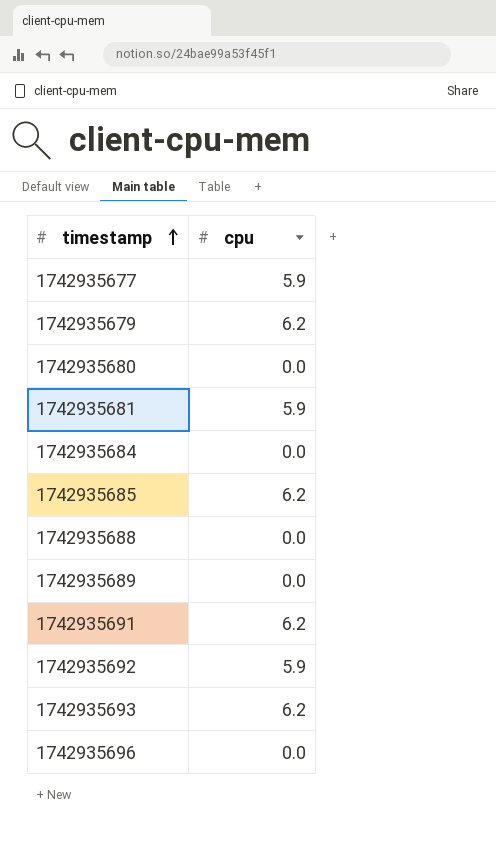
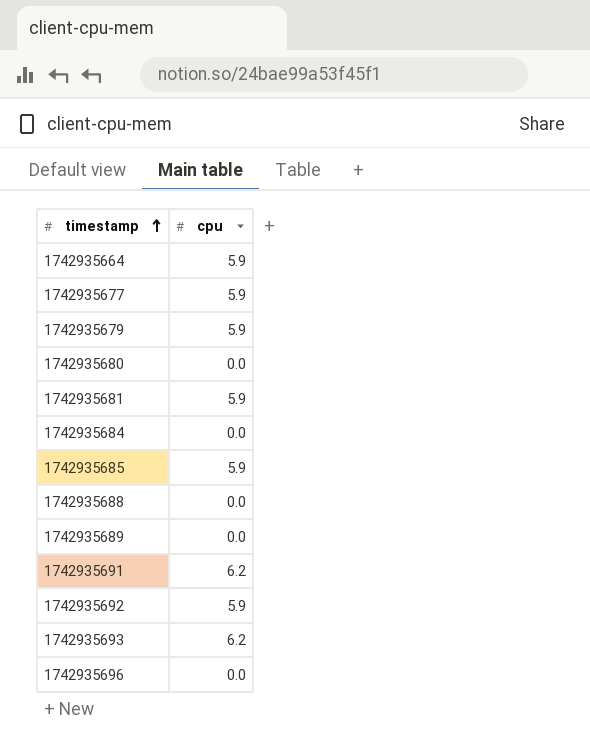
row 1742935664: none -> 5.9
1742935679 | cpu: 6.2 -> 5.9
1742935685 | cpu: 6.2 -> 5.9

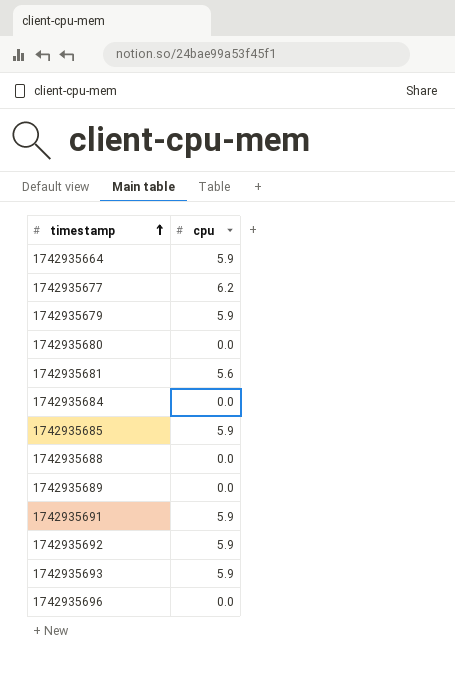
1742935677 | cpu: 5.9 -> 6.2
1742935681 | cpu: 5.9 -> 5.6
1742935691 | cpu: 6.2 -> 5.9
1742935693 | cpu: 6.2 -> 5.9

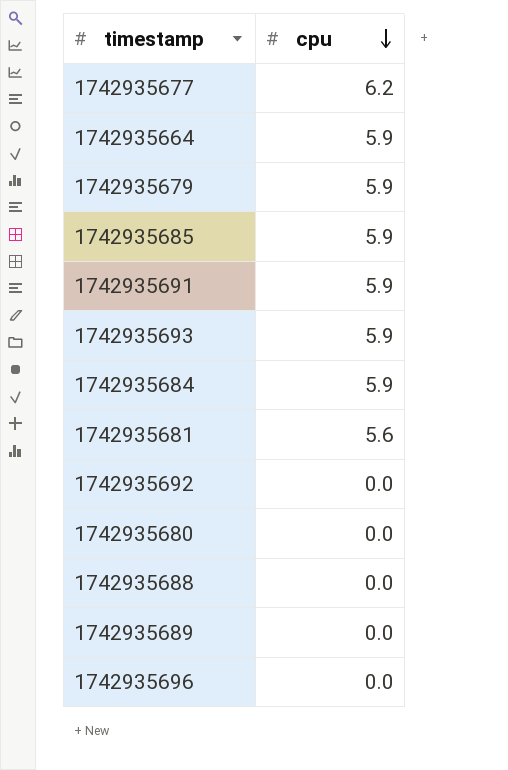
row order: timestamp ascending -> cpu descending
1742935684 | cpu: 0.0 -> 5.9
1742935692 | cpu: 5.9 -> 0.0

